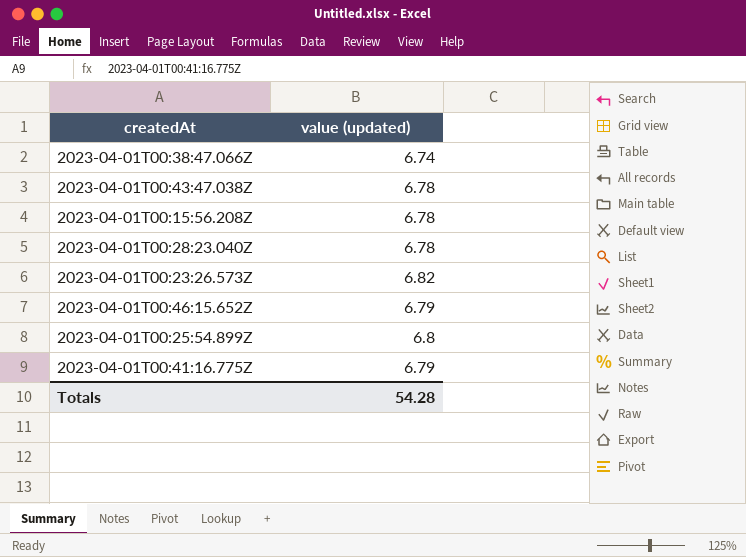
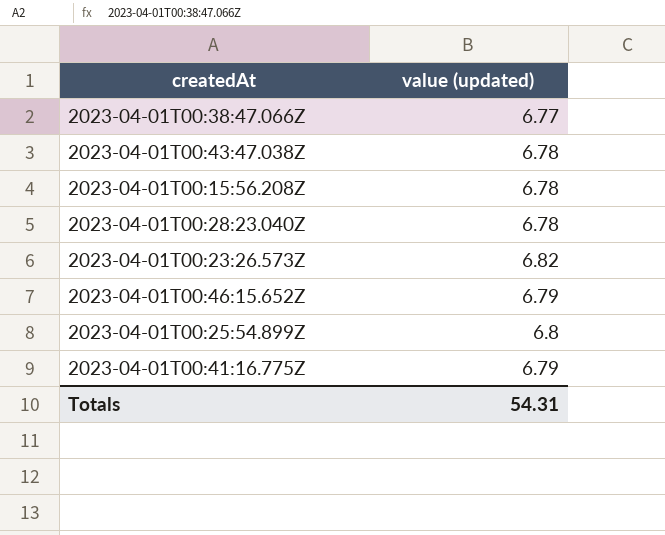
2023-04-01T00:38:47.066Z | value (updated): 6.74 -> 6.77
Totals | value (updated): 54.28 -> 54.31

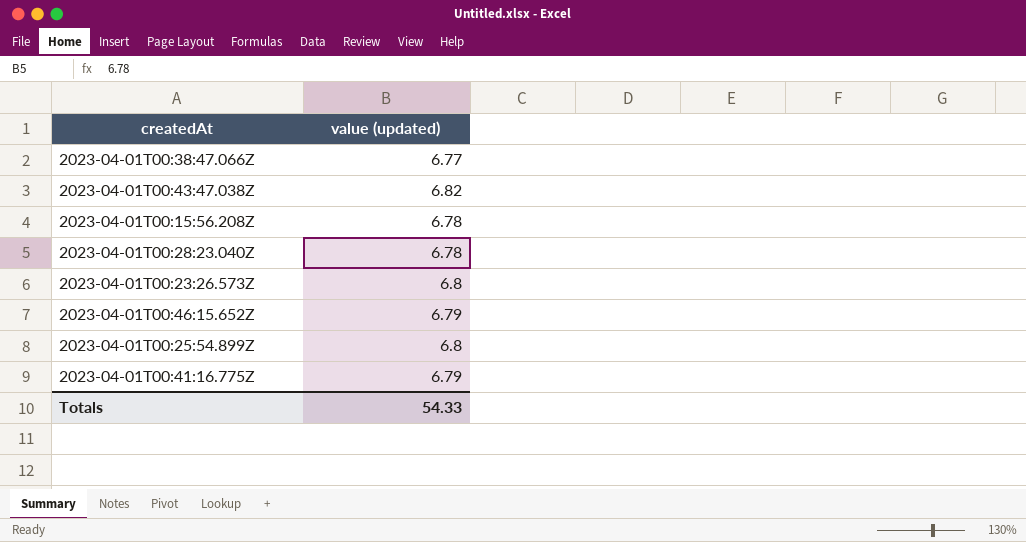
2023-04-01T00:43:47.038Z | value (updated): 6.78 -> 6.82
2023-04-01T00:23:26.573Z | value (updated): 6.82 -> 6.8
Totals | value (updated): 54.31 -> 54.33

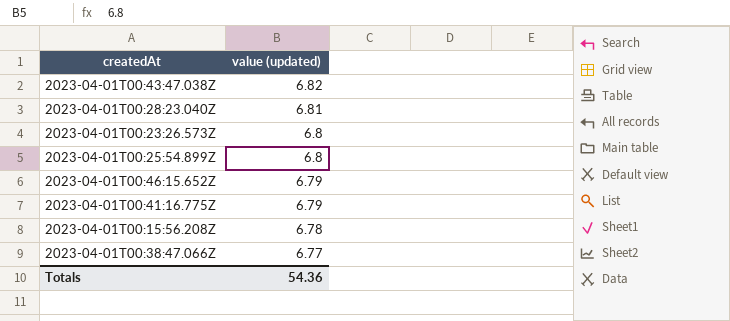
row order: none -> value (updated) descending
2023-04-01T00:28:23.040Z | value (updated): 6.78 -> 6.81
Totals | value (updated): 54.33 -> 54.36

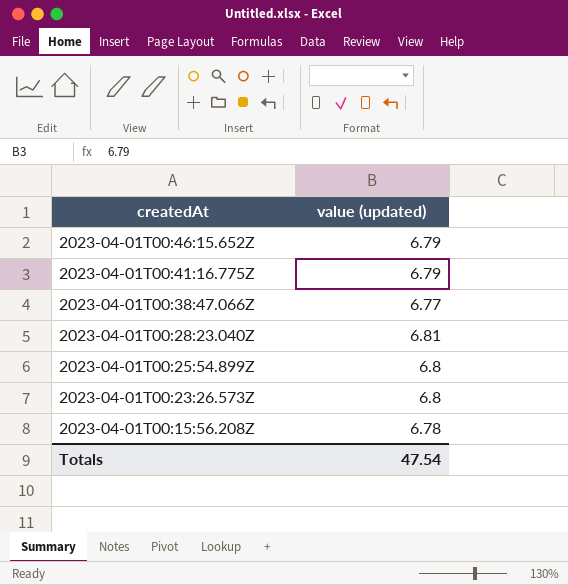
row order: value (updated) descending -> createdAt descending
row 2023-04-01T00:43:47.038Z: 6.82 -> none
Totals | value (updated): 54.36 -> 47.54

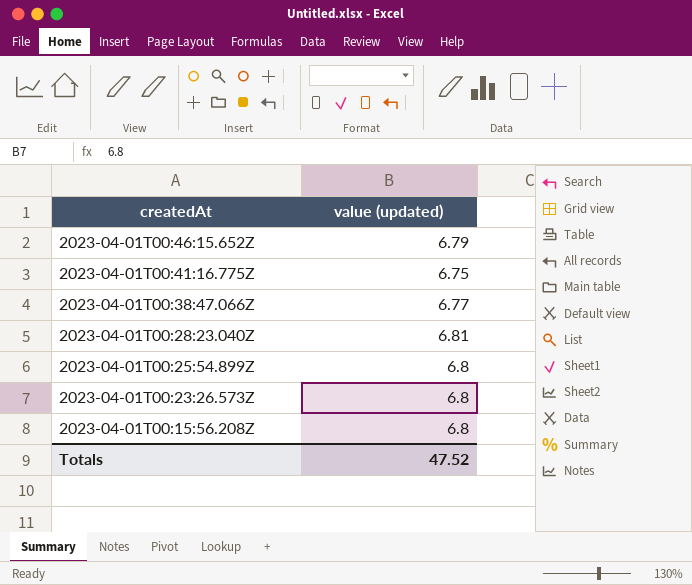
2023-04-01T00:41:16.775Z | value (updated): 6.79 -> 6.75
2023-04-01T00:15:56.208Z | value (updated): 6.78 -> 6.8
Totals | value (updated): 47.54 -> 47.52

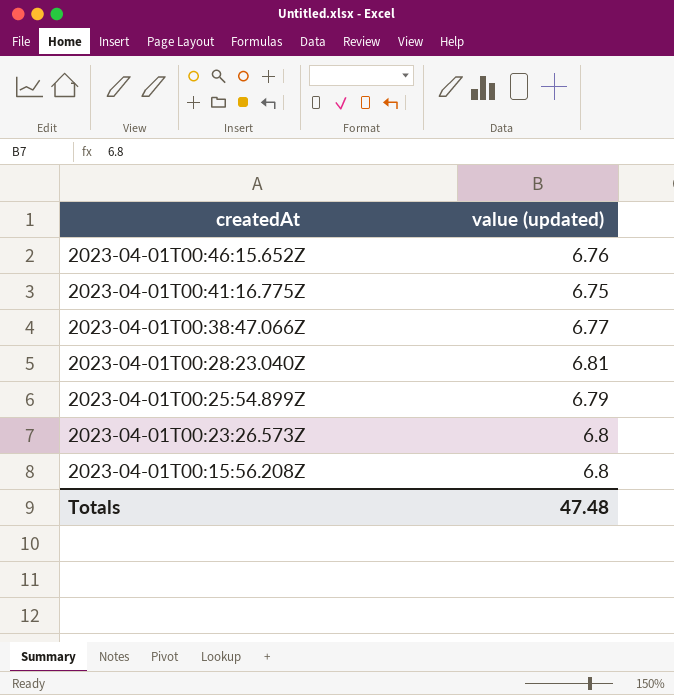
2023-04-01T00:46:15.652Z | value (updated): 6.79 -> 6.76
2023-04-01T00:25:54.899Z | value (updated): 6.8 -> 6.79
Totals | value (updated): 47.52 -> 47.48

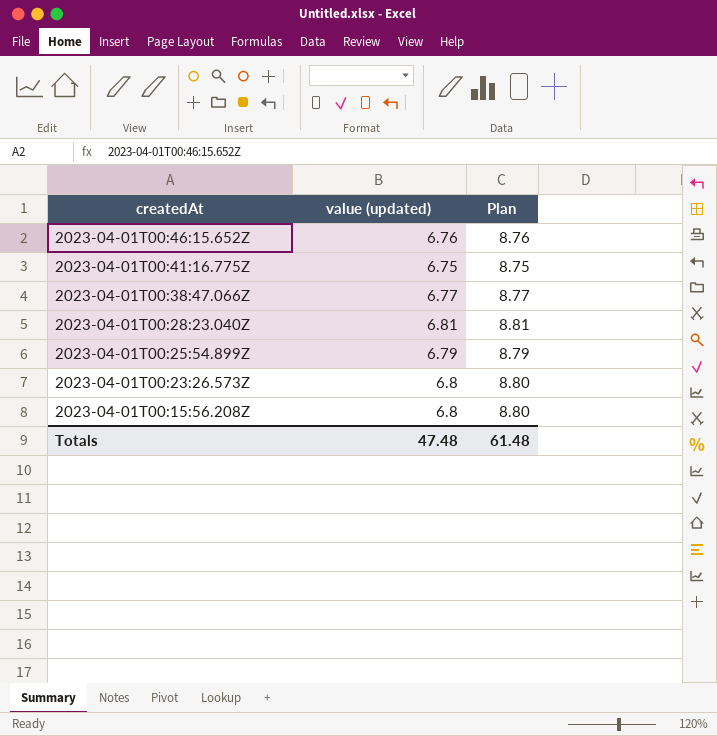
column Plan | formula: none -> [value (updated)] + 2

